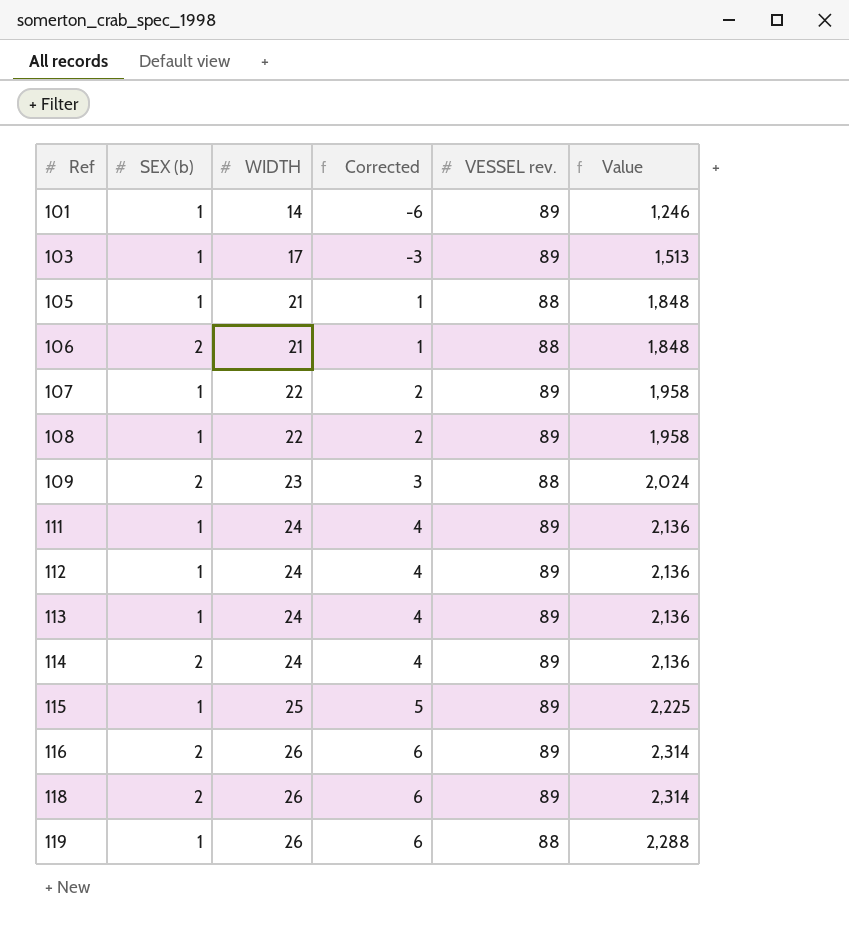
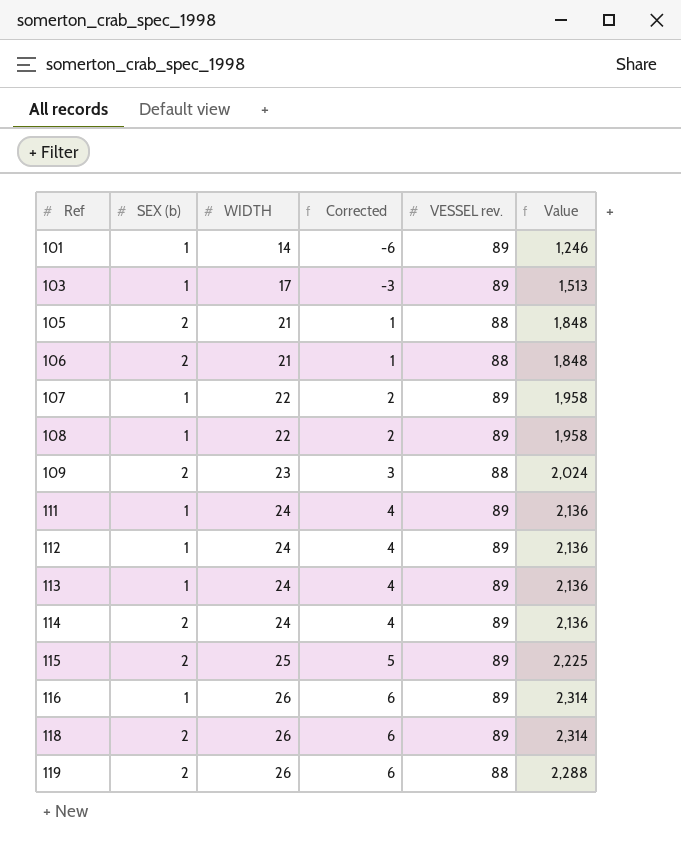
105 | SEX (b): 1 -> 2
115 | SEX (b): 1 -> 2
116 | SEX (b): 2 -> 1
119 | SEX (b): 1 -> 2

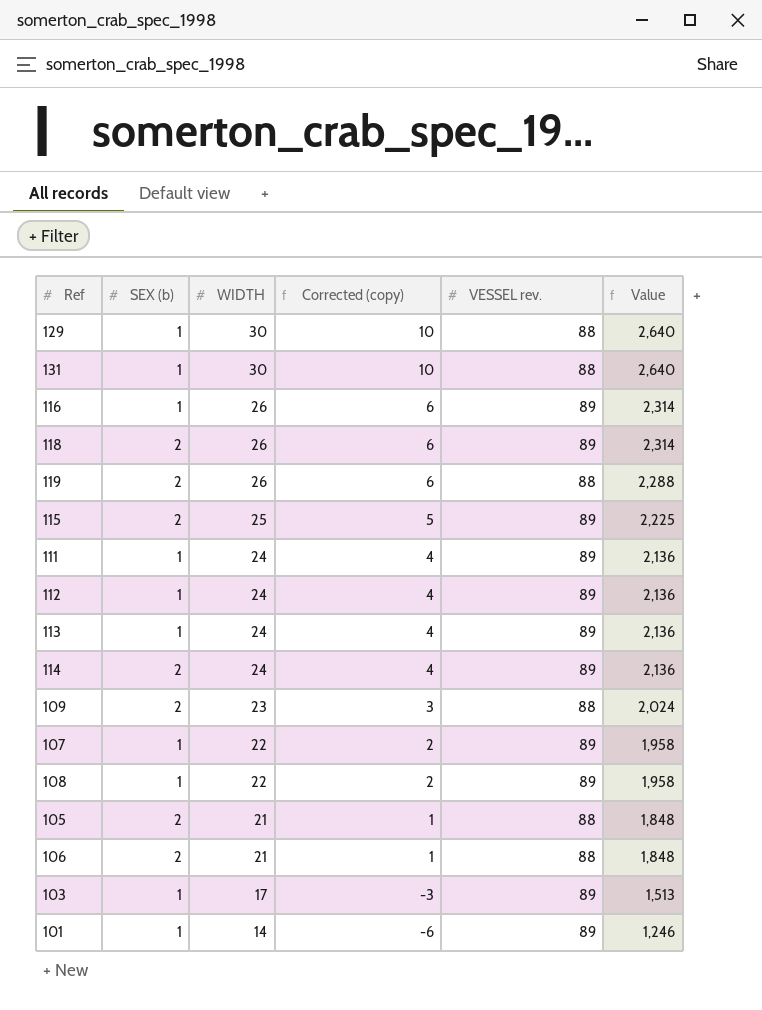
row order: Ref ascending -> WIDTH descending
column name: Corrected -> Corrected (copy)
row 129: none -> 1 | 30 | 10 | 88 | 2,640
row 131: none -> 1 | 30 | 10 | 88 | 2,640

